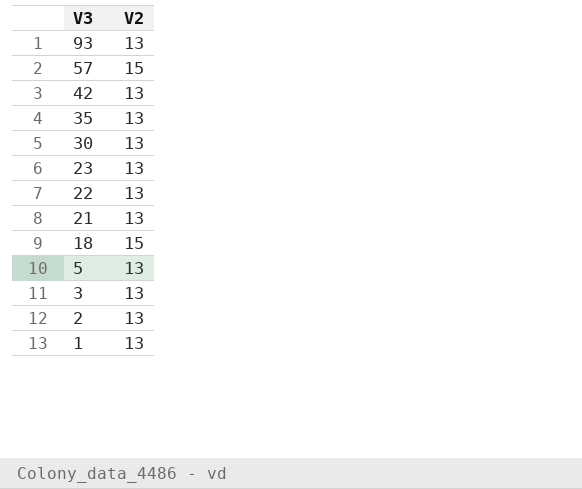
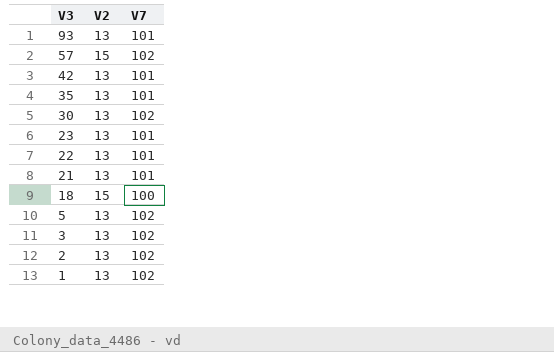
column V7 | position: none -> 3

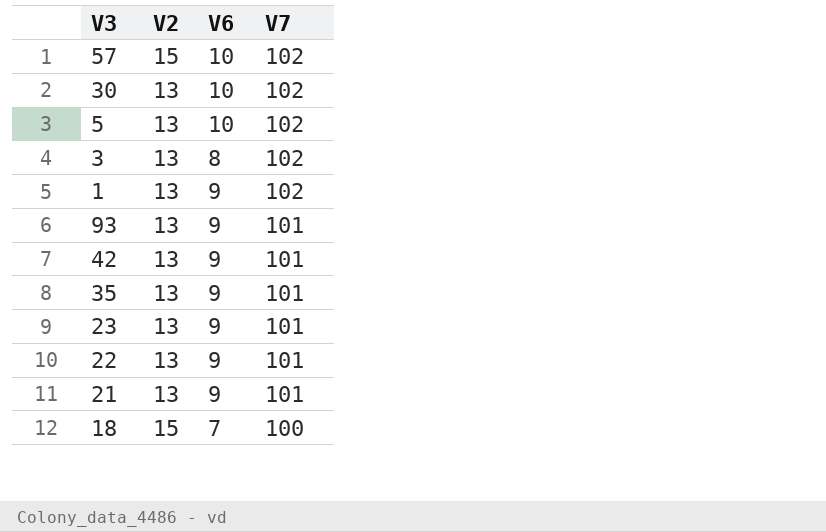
row order: V3 descending -> V7 descending
column V6 | position: none -> 3
row 2: 13 | 102 -> none

